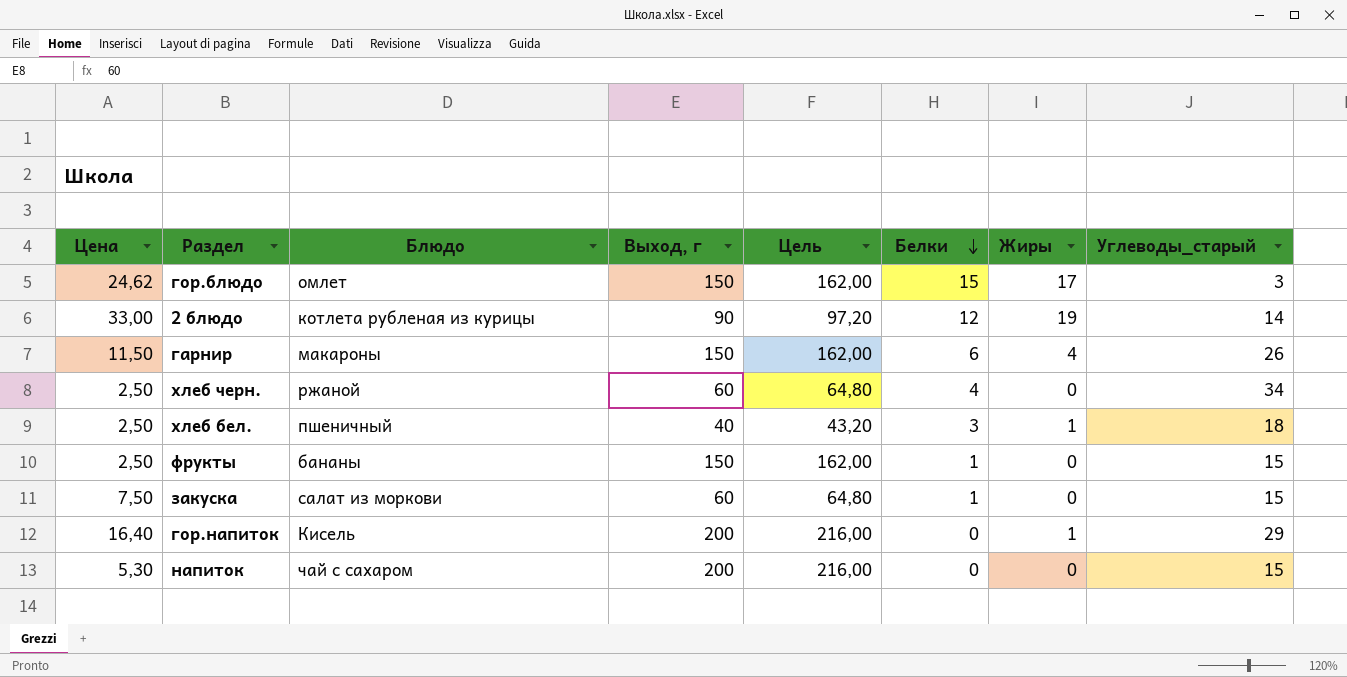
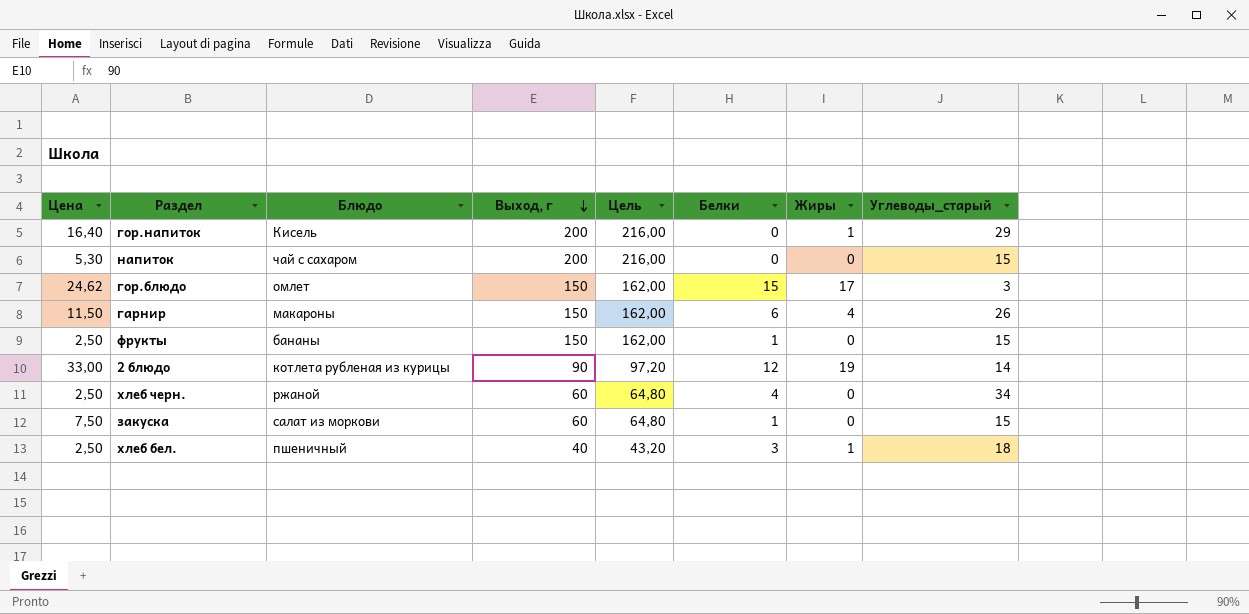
row order: Белки descending -> Выход, г descending

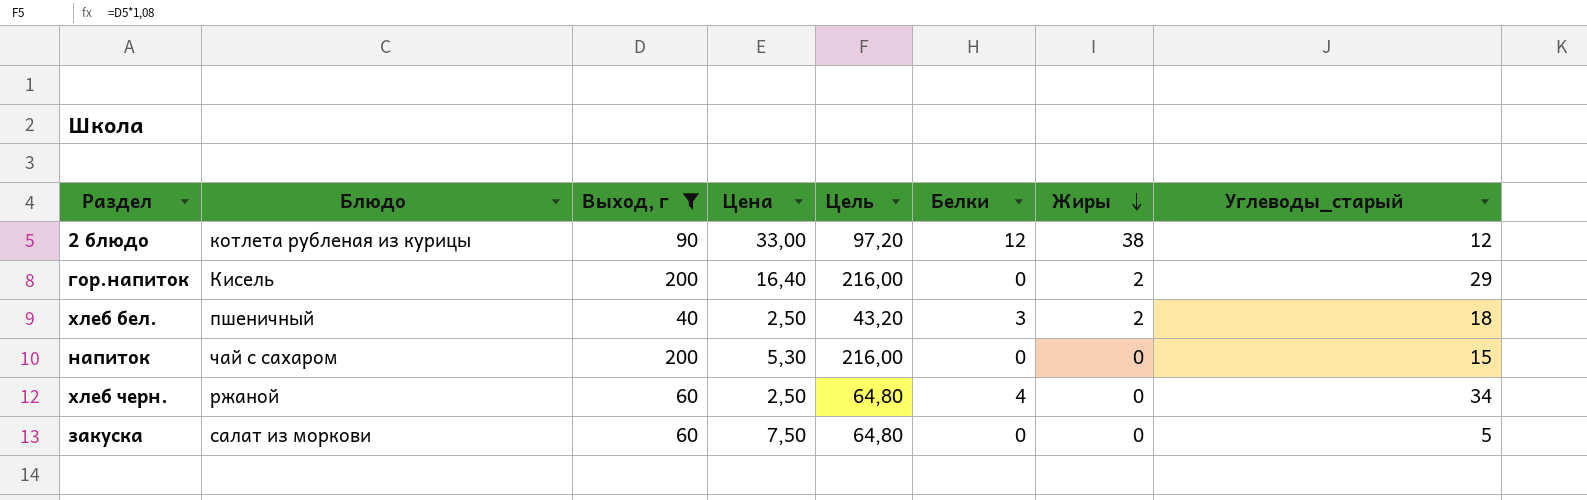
filter: none -> Выход, г != 150
row order: Выход, г descending -> Жиры descending
column Цена | position: 1 -> 4
2 блюдо | Жиры: 19 -> 38
2 блюдо | Углеводы_старый: 14 -> 12
гор.напиток | Жиры: 1 -> 2
хлеб бел. | Жиры: 1 -> 2
закуска | Белки: 1 -> 0
закуска | Углеводы_старый: 15 -> 5

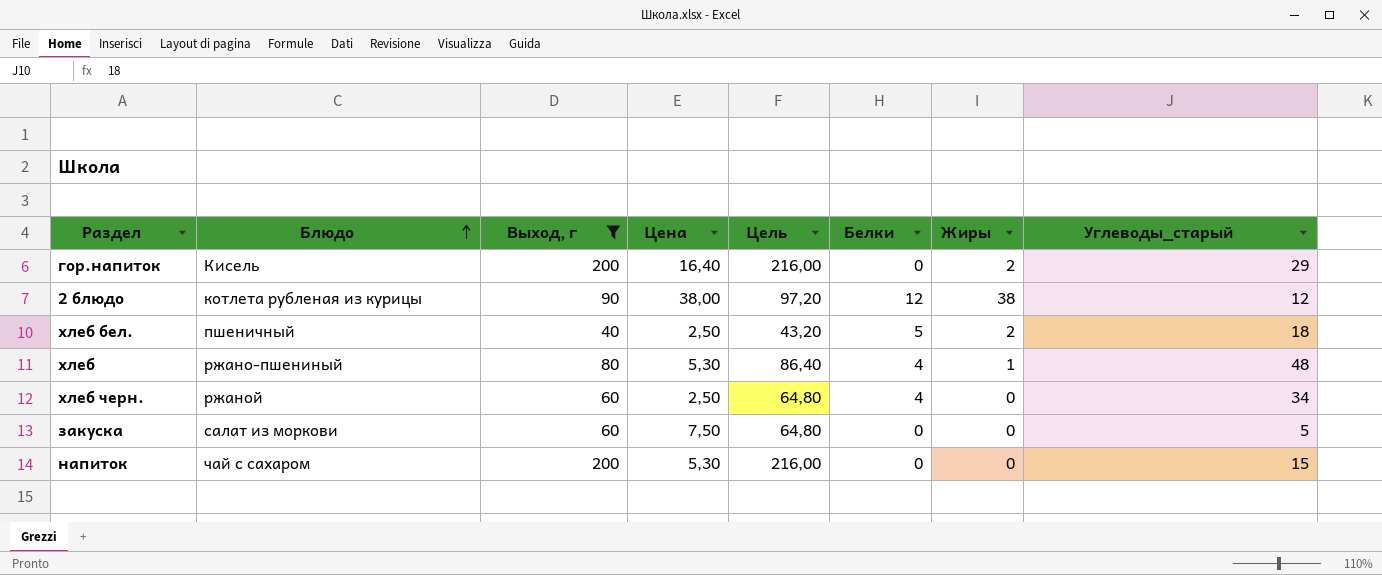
row order: Жиры descending -> Блюдо ascending
2 блюдо | Цена: 33,00 -> 38,00
хлеб бел. | Белки: 3 -> 5
row хлеб: none -> ржано-пшениный | 80 | 5,30 | 86,40 | 4 | 1 | 48

